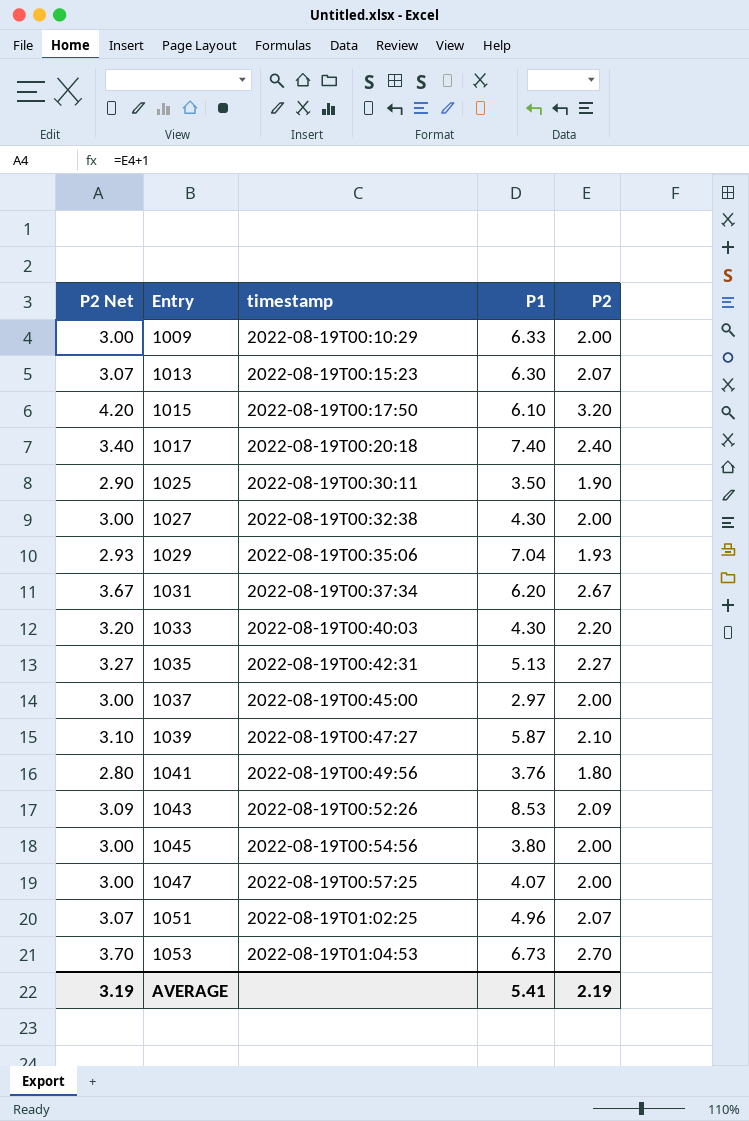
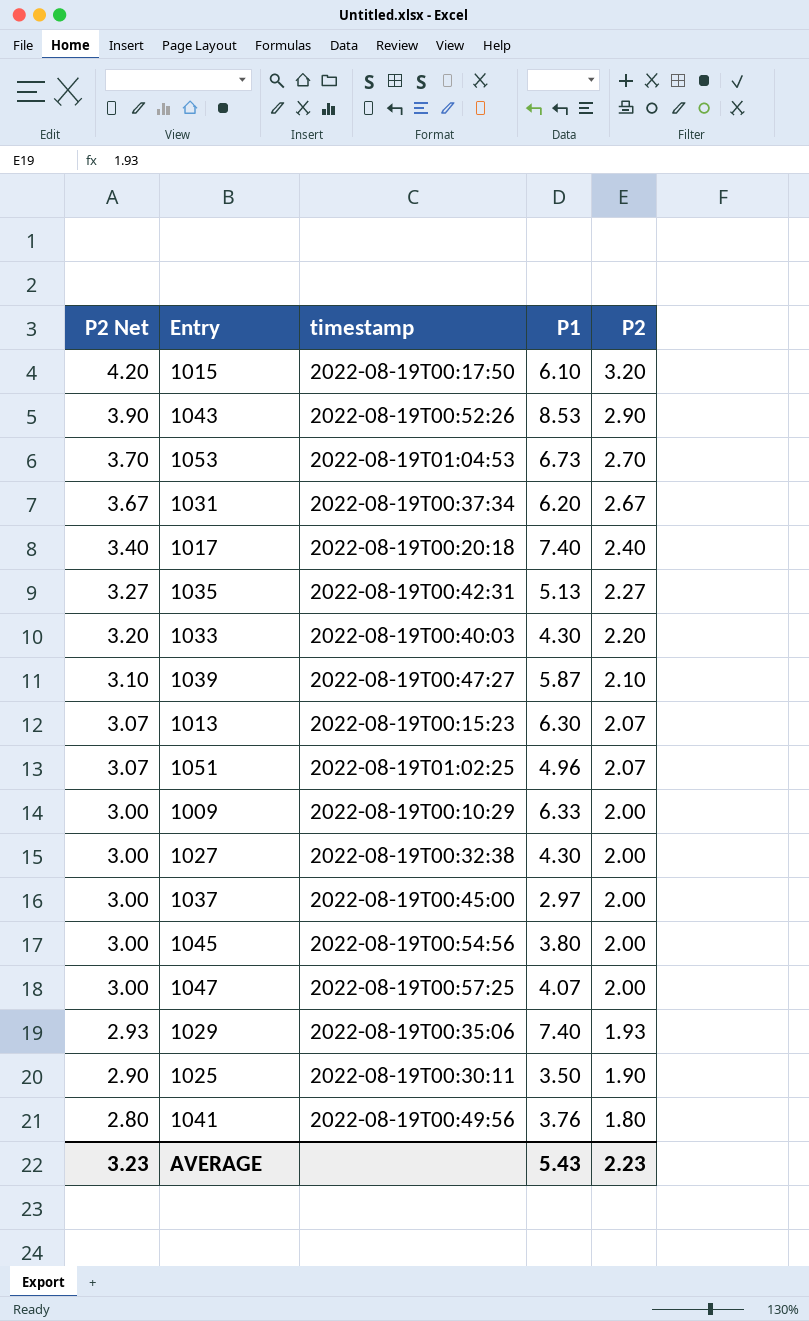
row order: Entry ascending -> P2 Net descending
1043 | P2 Net: 3.09 -> 3.90
1043 | P2: 2.09 -> 2.90
1029 | P1: 7.04 -> 7.40
AVERAGE | P2 Net: 3.19 -> 3.23
AVERAGE | P1: 5.41 -> 5.43
AVERAGE | P2: 2.19 -> 2.23

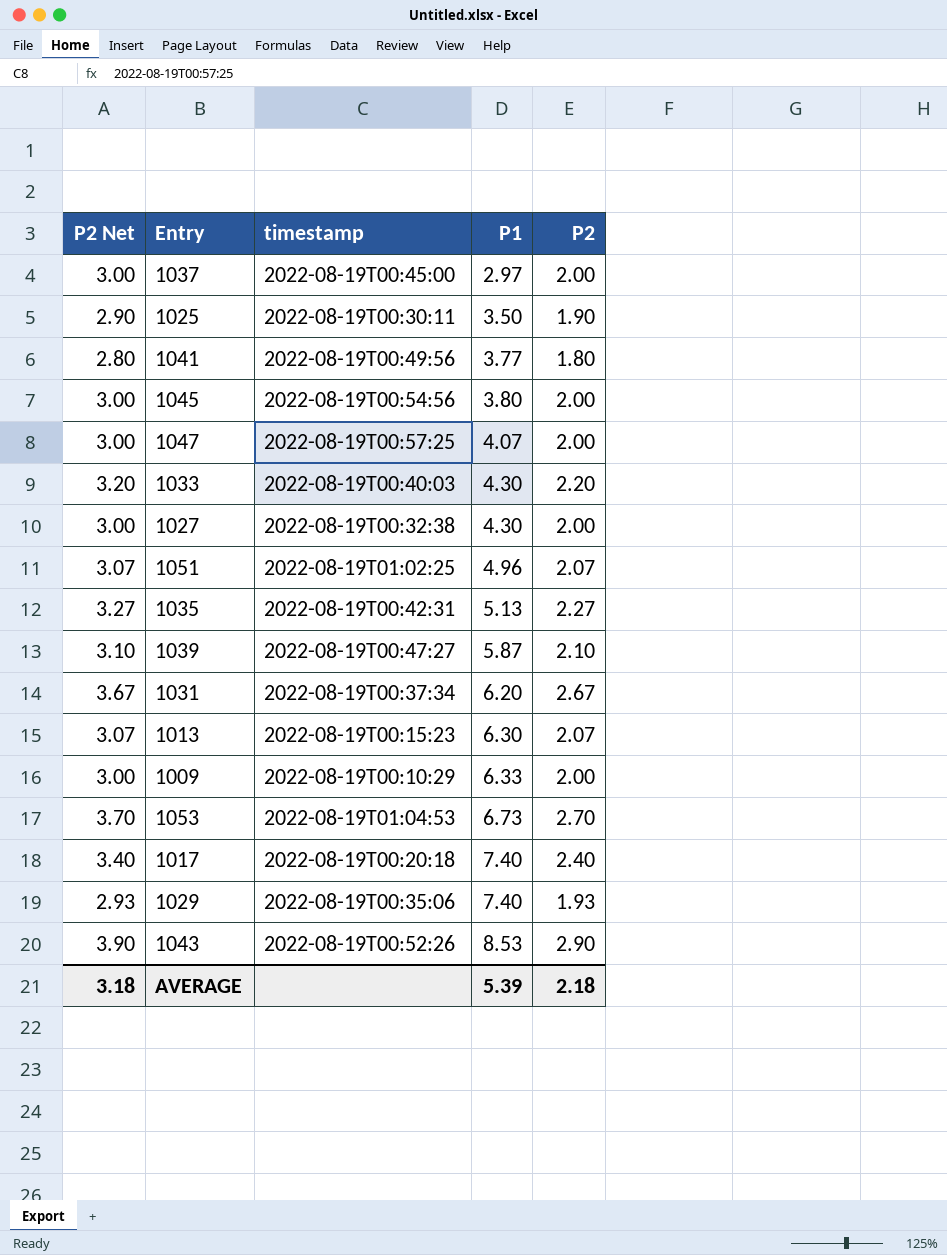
row order: P2 Net descending -> P1 ascending
row 1015: 4.20 | 2022-08-19T00:17:50 | 6.10 | 3.20 -> none
1041 | P1: 3.76 -> 3.77
AVERAGE | P2 Net: 3.23 -> 3.18
AVERAGE | P1: 5.43 -> 5.39
AVERAGE | P2: 2.23 -> 2.18

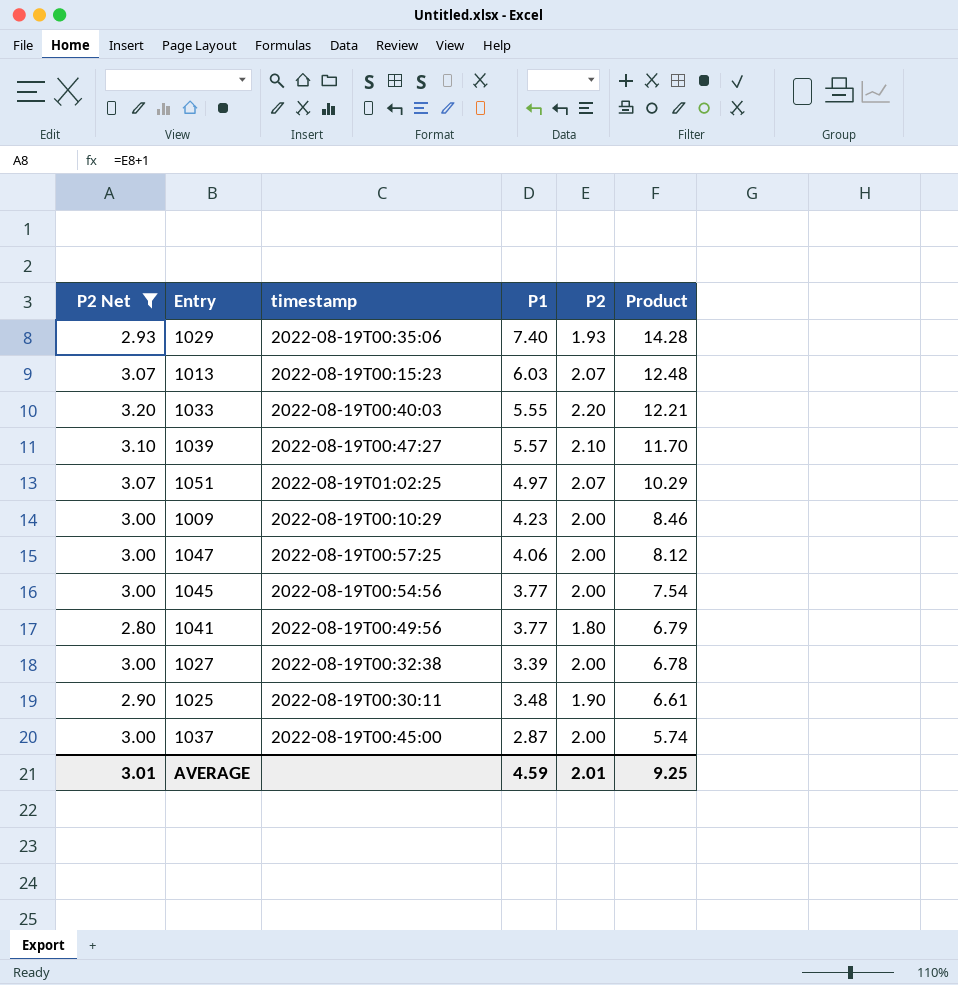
filter: none -> P2 Net <= 3.20
row order: P1 ascending -> Product descending
column Product | formula: none -> [P1] * [P2]
1013 | P1: 6.30 -> 6.03
1033 | P1: 4.30 -> 5.55
1039 | P1: 5.87 -> 5.57
1051 | P1: 4.96 -> 4.97
1009 | P1: 6.33 -> 4.23
1047 | P1: 4.07 -> 4.06
1045 | P1: 3.80 -> 3.77
1027 | P1: 4.30 -> 3.39
1025 | P1: 3.50 -> 3.48
1037 | P1: 2.97 -> 2.87
AVERAGE | P2 Net: 3.18 -> 3.01
AVERAGE | P1: 5.39 -> 4.59
AVERAGE | P2: 2.18 -> 2.01

